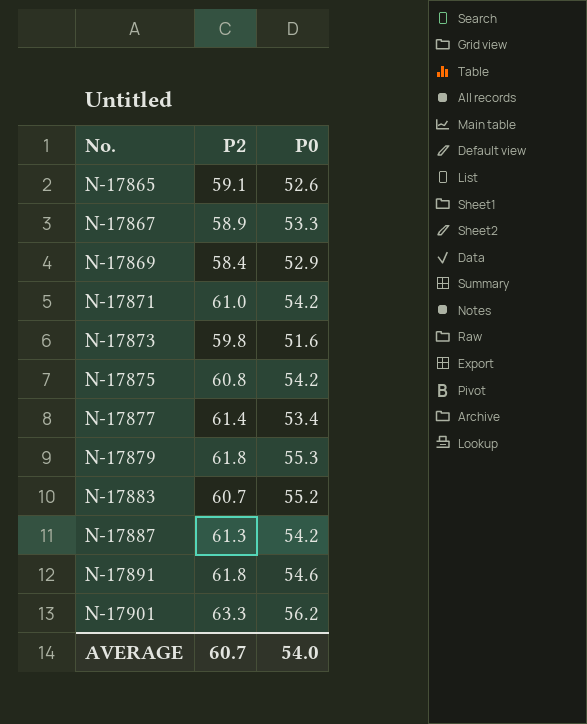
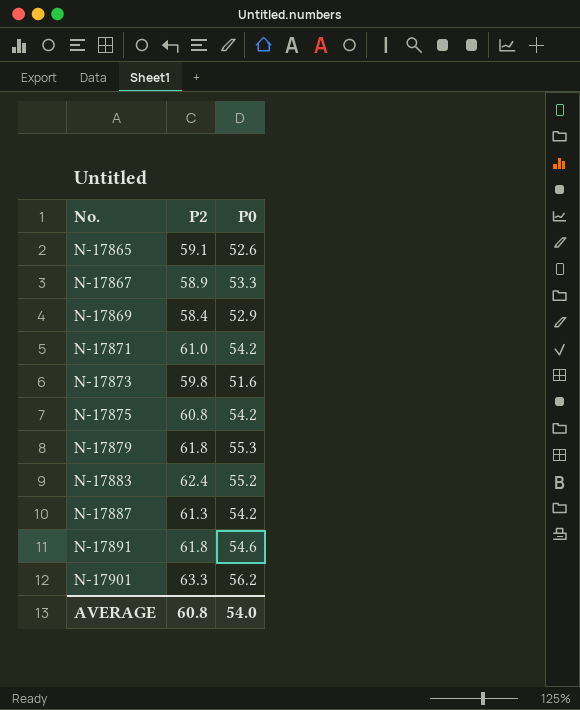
row N-17877: 61.4 | 53.4 -> none
N-17883 | P2: 60.7 -> 62.4
AVERAGE | P2: 60.7 -> 60.8

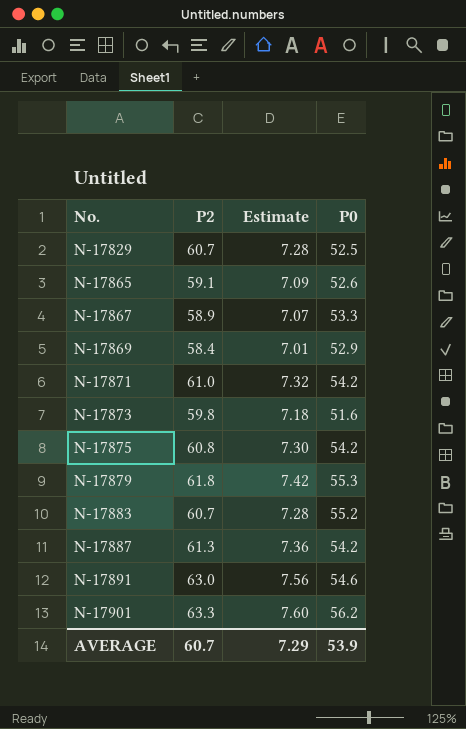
column Estimate | formula: none -> [P2] * 0.12
row N-17829: none -> 60.7 | 7.28 | 52.5
N-17883 | P2: 62.4 -> 60.7
N-17891 | P2: 61.8 -> 63.0
AVERAGE | P2: 60.8 -> 60.7
AVERAGE | P0: 54.0 -> 53.9

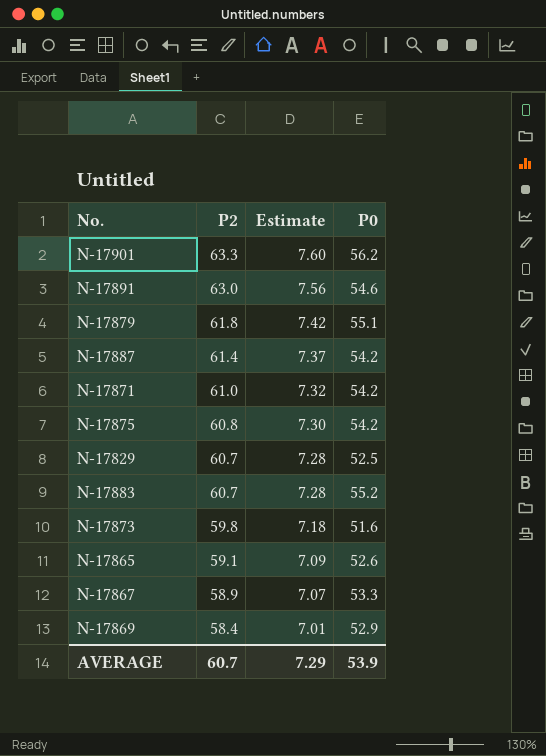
row order: No. ascending -> P2 descending
N-17879 | P0: 55.3 -> 55.1
N-17887 | P2: 61.3 -> 61.4
N-17887 | Estimate: 7.36 -> 7.37

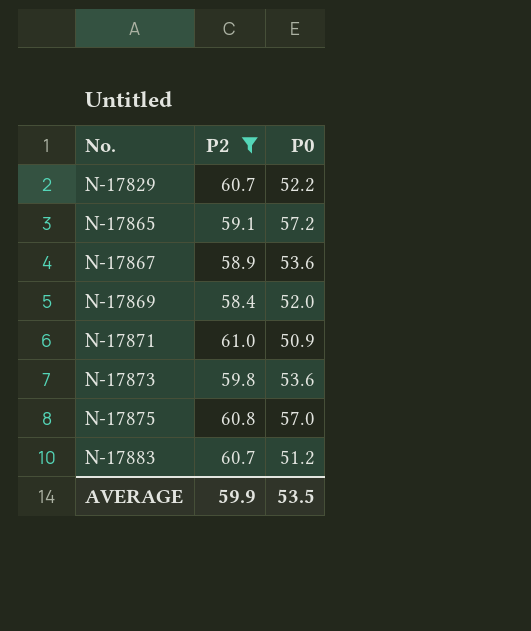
filter: none -> P2 <= 61.0
row order: P2 descending -> No. ascending
column Estimate | formula: [P2] * 0.12 -> none
N-17829 | P0: 52.5 -> 52.2
N-17865 | P0: 52.6 -> 57.2
N-17867 | P0: 53.3 -> 53.6
N-17869 | P0: 52.9 -> 52.0
N-17871 | P0: 54.2 -> 50.9
N-17873 | P0: 51.6 -> 53.6
N-17875 | P0: 54.2 -> 57.0
N-17883 | P0: 55.2 -> 51.2
AVERAGE | P2: 60.7 -> 59.9
AVERAGE | P0: 53.9 -> 53.5

